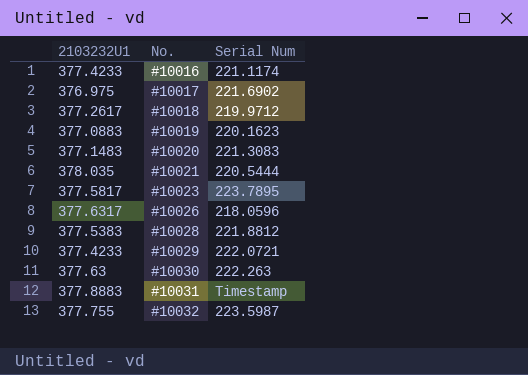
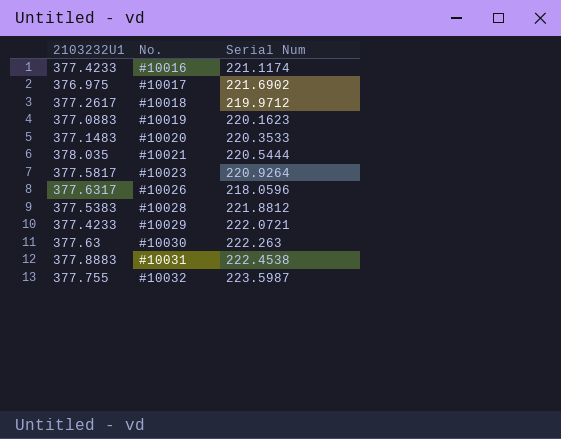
#10020 | Serial Num: 221.3083 -> 220.3533
#10023 | Serial Num: 223.7895 -> 220.9264
#10031 | Serial Num: Timestamp -> 222.4538

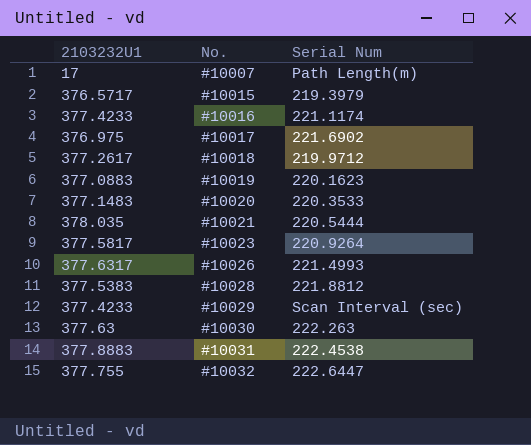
row #10007: none -> 17 | Path Length(m)
row #10015: none -> 376.5717 | 219.3979
#10026 | Serial Num: 218.0596 -> 221.4993
#10029 | Serial Num: 222.0721 -> Scan Interval (sec)
#10032 | Serial Num: 223.5987 -> 222.6447

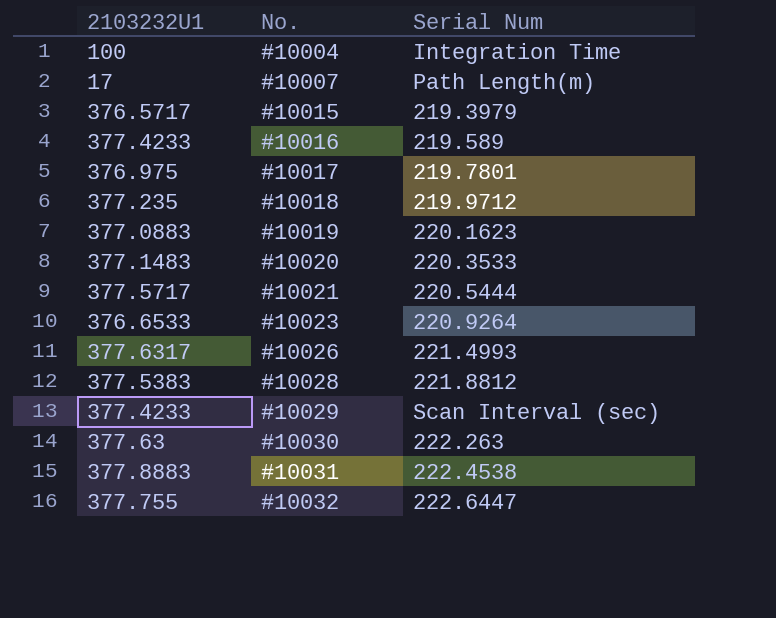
row #10004: none -> 100 | Integration Time
#10016 | Serial Num: 221.1174 -> 219.589
#10017 | Serial Num: 221.6902 -> 219.7801
#10018 | 2103232U1: 377.2617 -> 377.235
#10021 | 2103232U1: 378.035 -> 377.5717
#10023 | 2103232U1: 377.5817 -> 376.6533

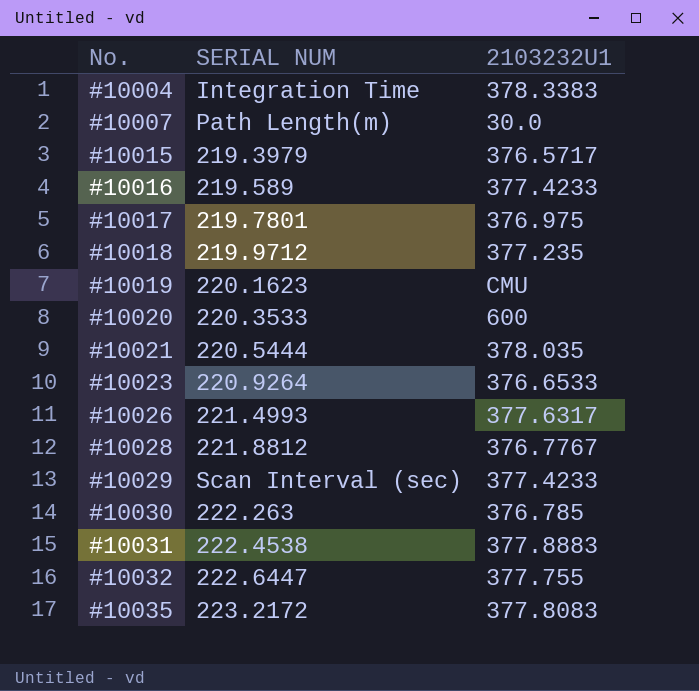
column name: Serial Num -> SERIAL NUM
column 2103232U1 | position: 1 -> 3
#10004 | 2103232U1: 100 -> 378.3383
#10007 | 2103232U1: 17 -> 30.0
#10019 | 2103232U1: 377.0883 -> CMU
#10020 | 2103232U1: 377.1483 -> 600
#10021 | 2103232U1: 377.5717 -> 378.035
#10028 | 2103232U1: 377.5383 -> 376.7767
#10030 | 2103232U1: 377.63 -> 376.785
row #10035: none -> 223.2172 | 377.8083

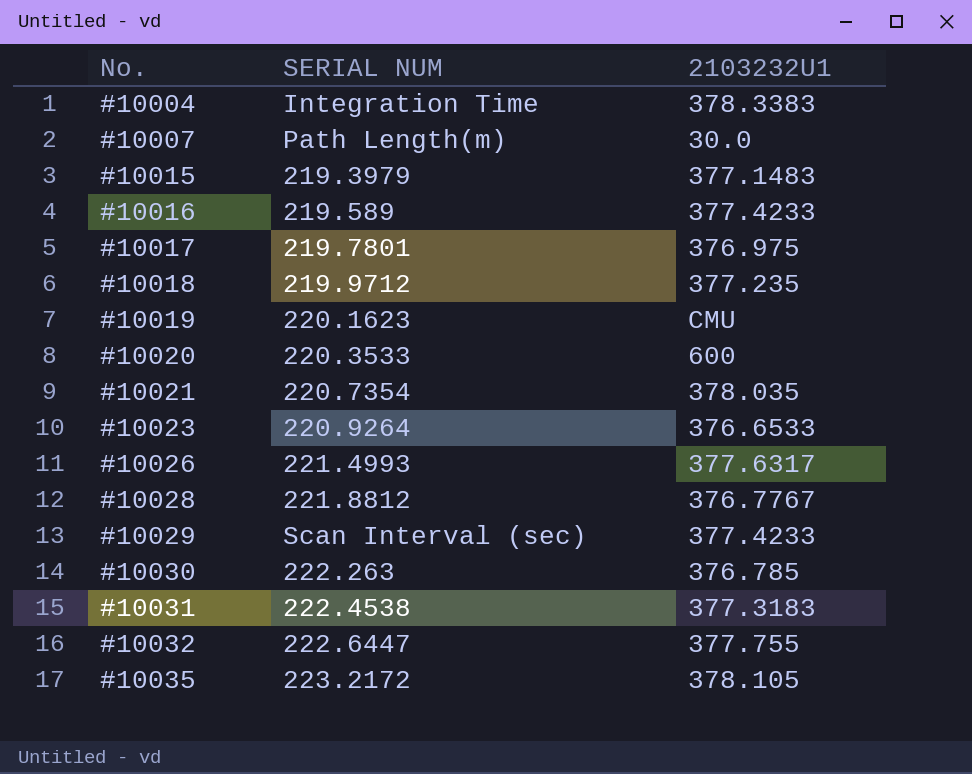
#10015 | 2103232U1: 376.5717 -> 377.1483
#10021 | SERIAL NUM: 220.5444 -> 220.7354
#10031 | 2103232U1: 377.8883 -> 377.3183
#10035 | 2103232U1: 377.8083 -> 378.105

